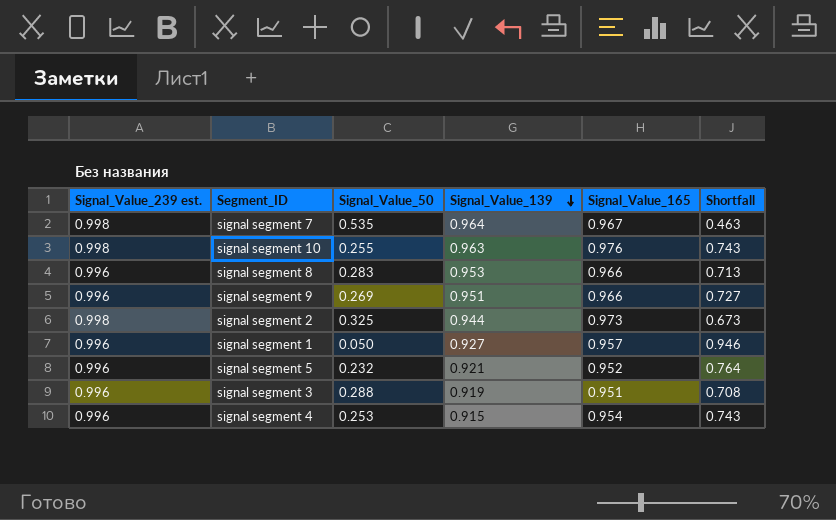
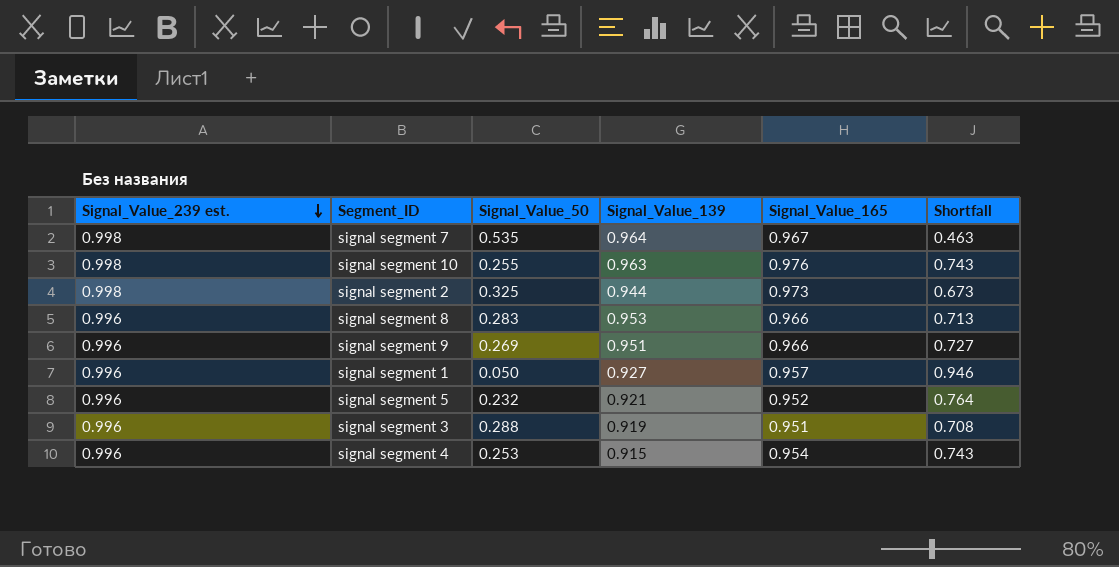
row order: Signal_Value_139 descending -> Signal_Value_239 est. descending

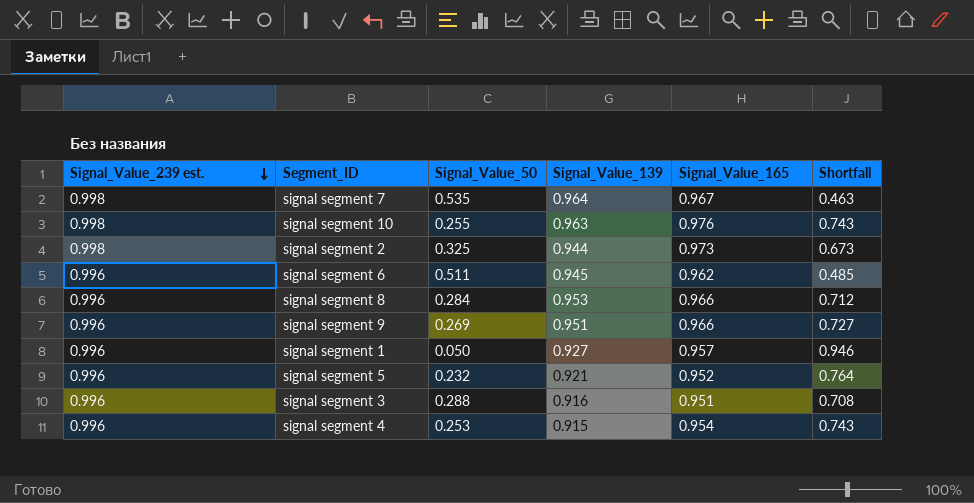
row signal segment 6: none -> 0.996 | 0.511 | 0.945 | 0.962 | 0.485
signal segment 8 | Signal_Value_50: 0.283 -> 0.284
signal segment 8 | Shortfall: 0.713 -> 0.712
signal segment 3 | Signal_Value_139: 0.919 -> 0.916

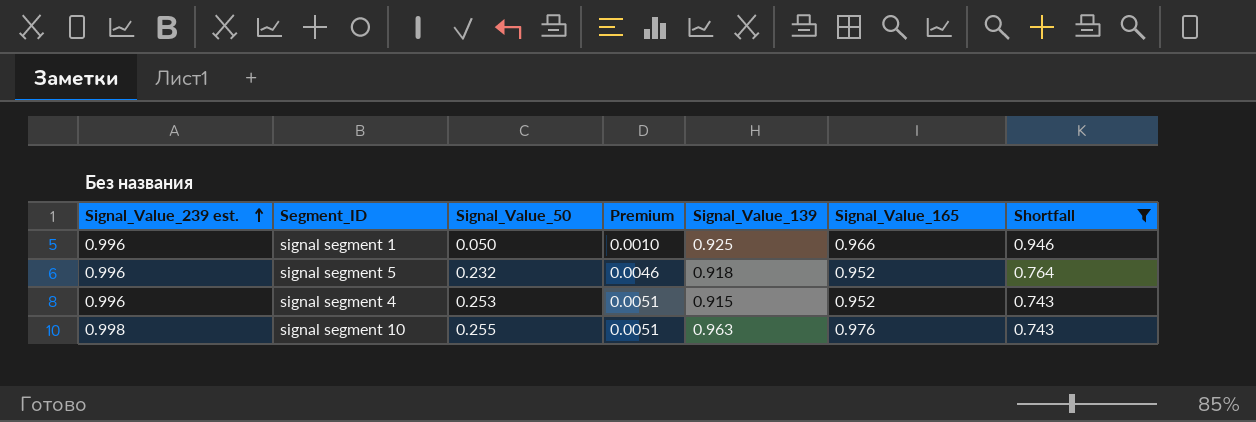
filter: none -> Shortfall >= 0.743
row order: Signal_Value_239 est. descending -> Signal_Value_239 est. ascending
column Premium | formula: none -> [Signal_Value_50] * 0.02
signal segment 1 | Signal_Value_139: 0.927 -> 0.925
signal segment 1 | Signal_Value_165: 0.957 -> 0.966
signal segment 5 | Signal_Value_139: 0.921 -> 0.918
signal segment 4 | Signal_Value_165: 0.954 -> 0.952

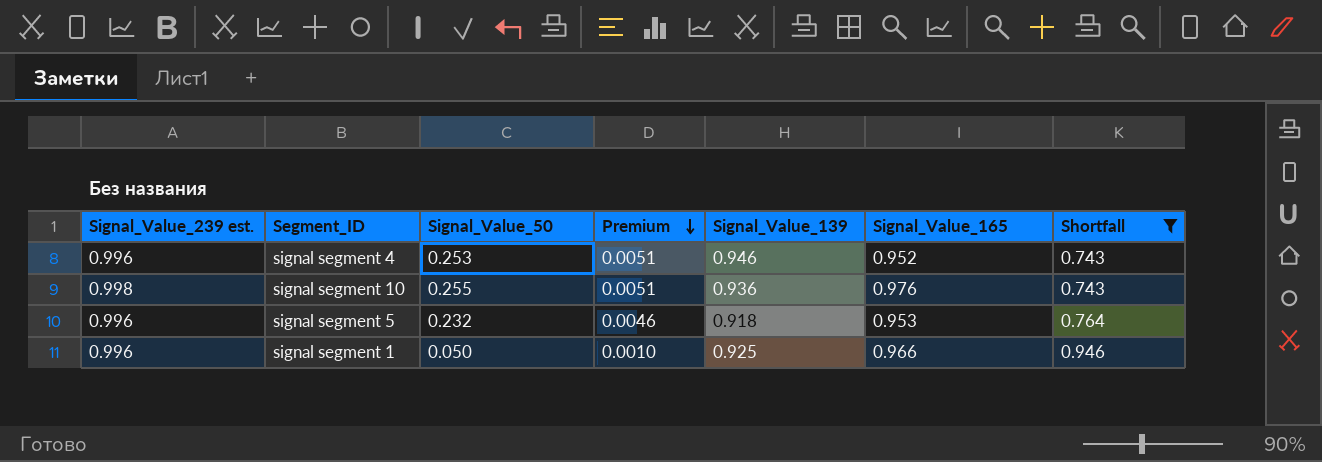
row order: Signal_Value_239 est. ascending -> Premium descending
signal segment 4 | Signal_Value_139: 0.915 -> 0.946
signal segment 10 | Signal_Value_139: 0.963 -> 0.936
signal segment 5 | Signal_Value_165: 0.952 -> 0.953

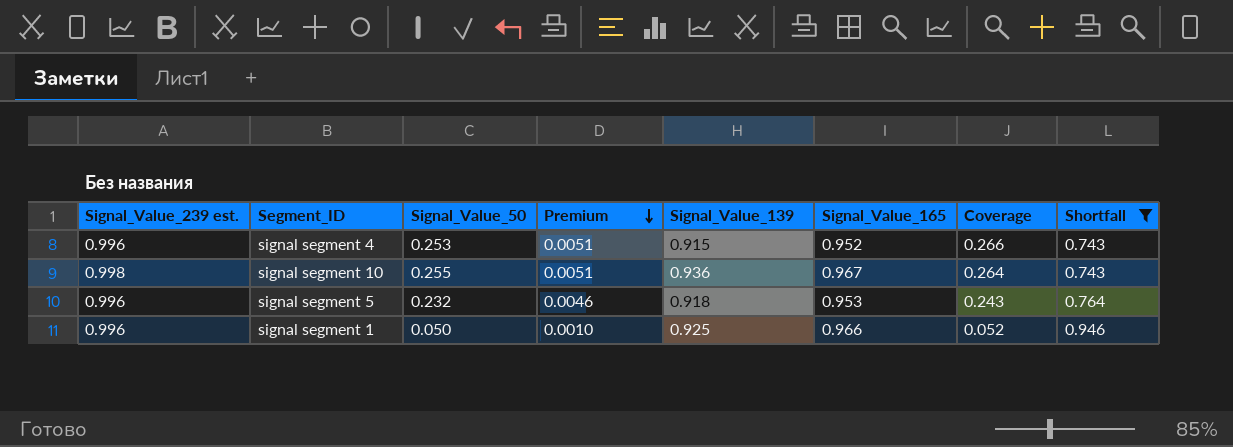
column Coverage | formula: none -> [Signal_Value_50] / [Signal_Value_165]
signal segment 4 | Signal_Value_139: 0.946 -> 0.915
signal segment 10 | Signal_Value_165: 0.976 -> 0.967

